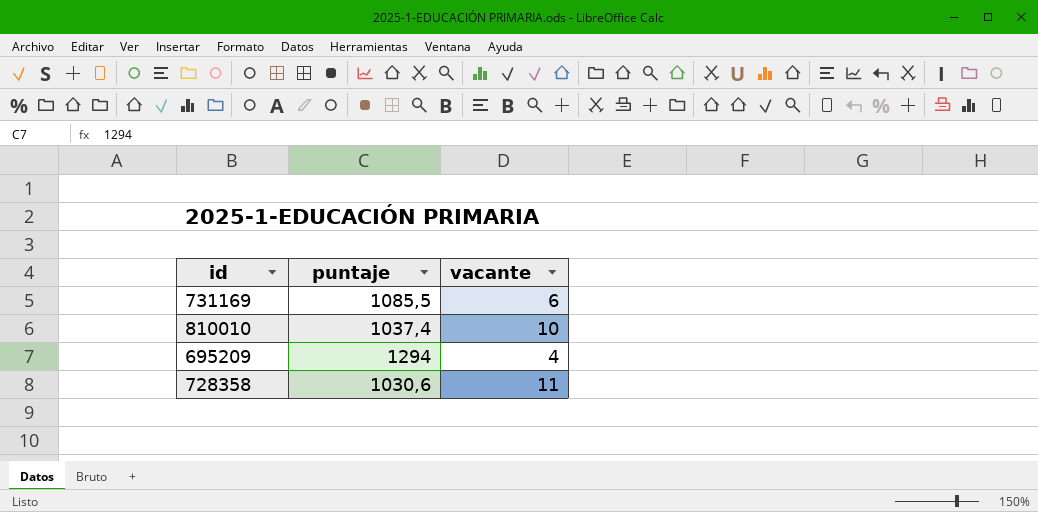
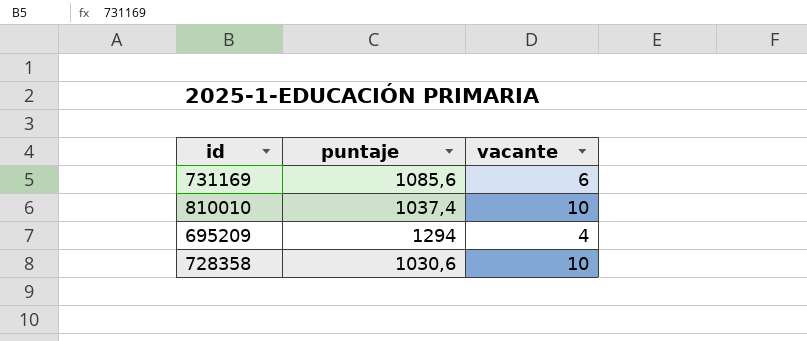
731169 | puntaje: 1085,5 -> 1085,6
728358 | vacante: 11 -> 10

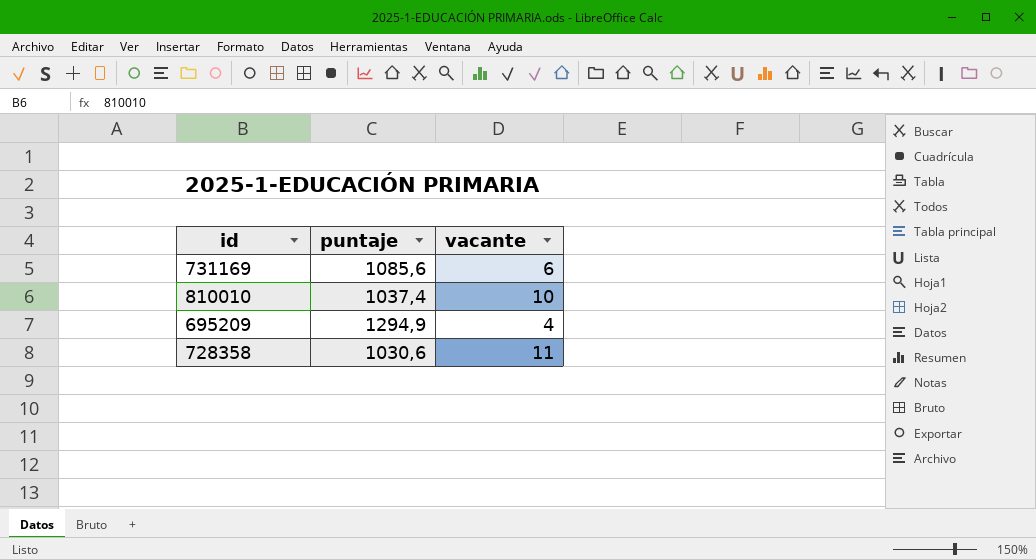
695209 | puntaje: 1294 -> 1294,9
728358 | vacante: 10 -> 11

